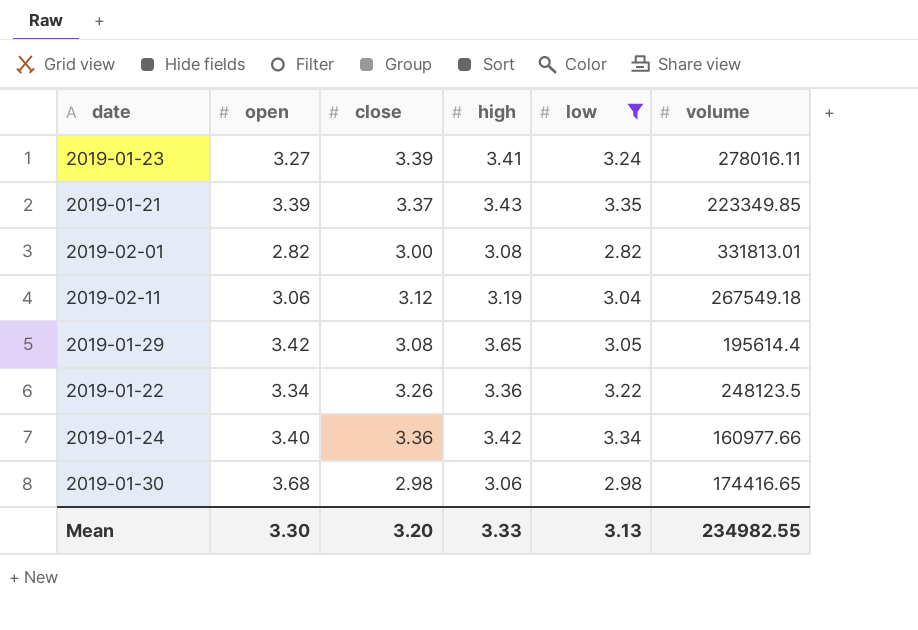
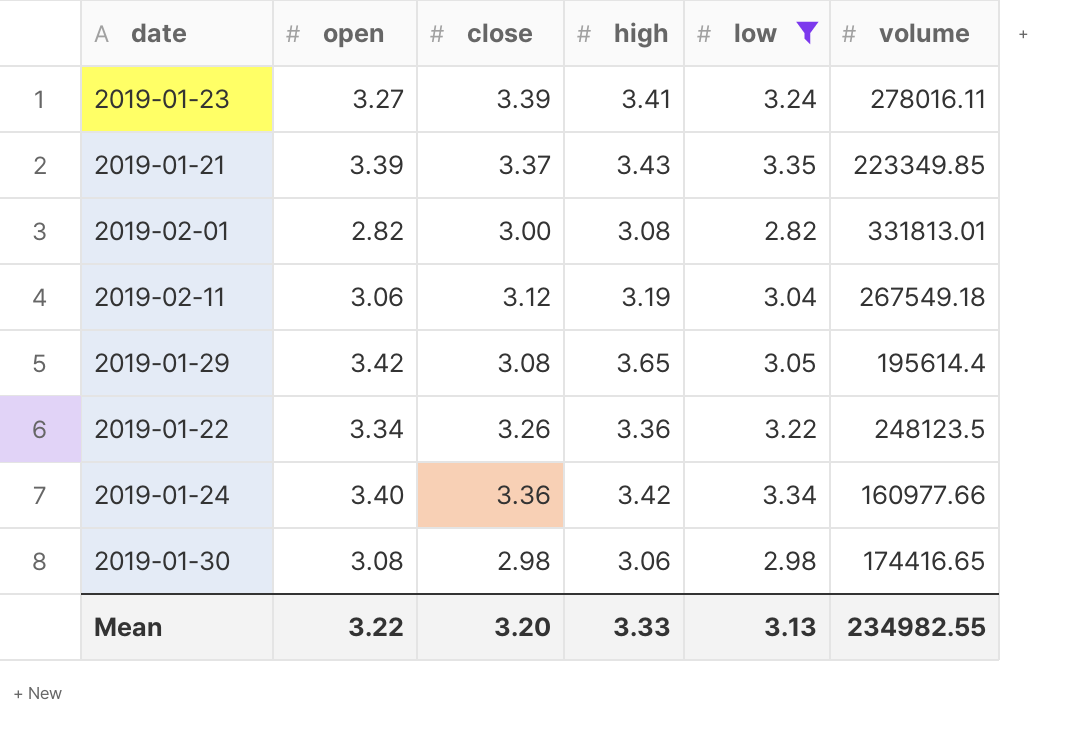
2019-01-30 | open: 3.68 -> 3.08
Mean | open: 3.30 -> 3.22

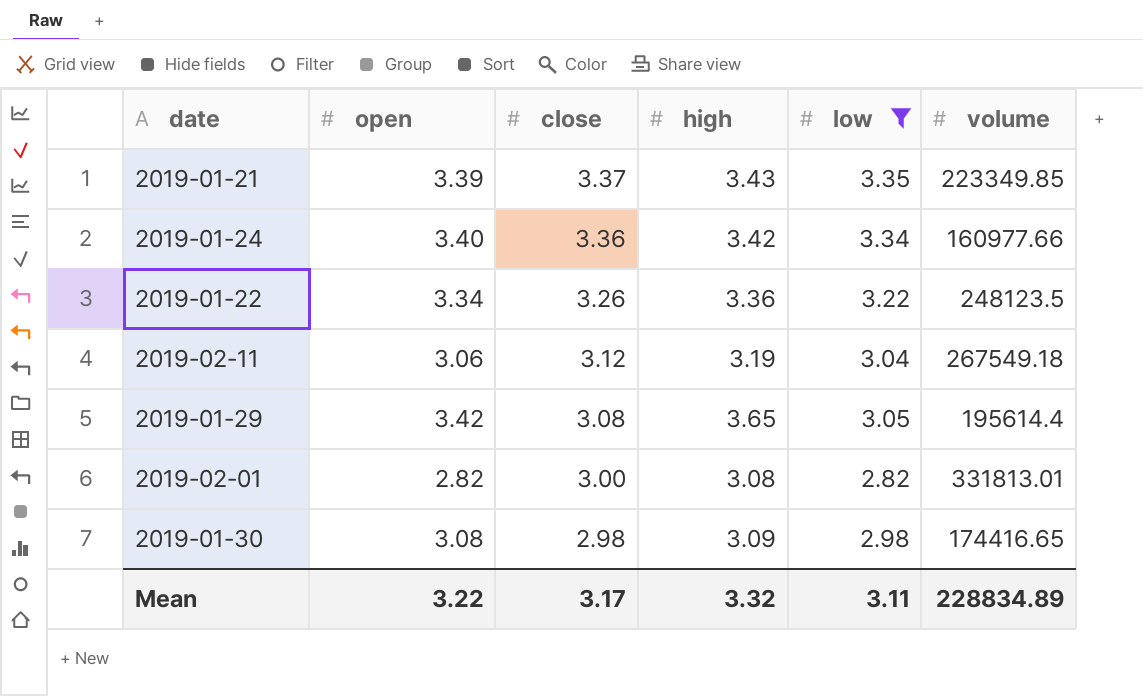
row order: none -> close descending
row 2019-01-23: 3.27 | 3.39 | 3.41 | 3.24 | 278016.11 -> none
2019-01-30 | high: 3.06 -> 3.09
Mean | close: 3.20 -> 3.17
Mean | high: 3.33 -> 3.32
Mean | low: 3.13 -> 3.11
Mean | volume: 234982.55 -> 228834.89

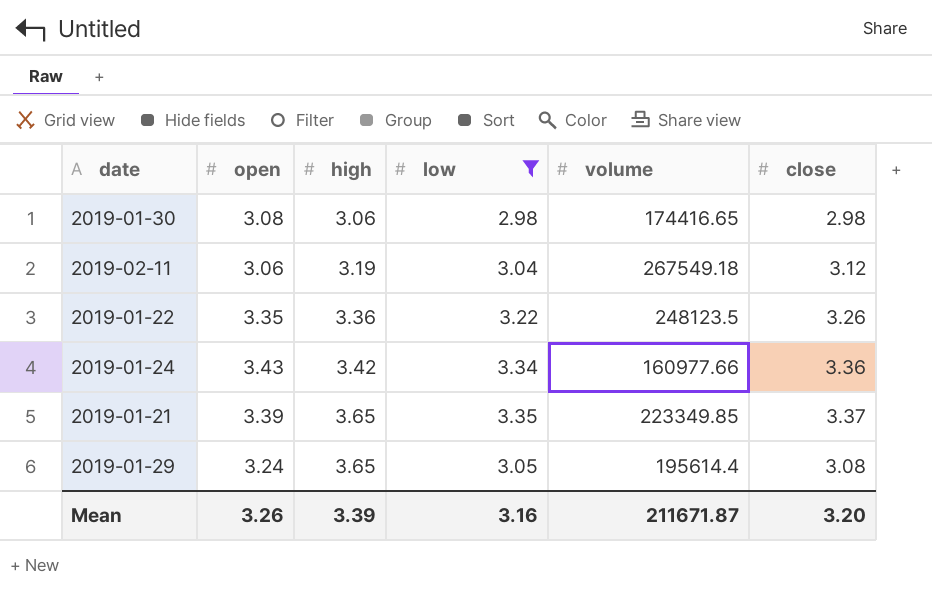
row order: close descending -> high ascending
column close | position: 3 -> 6
row 2019-02-01: 2.82 | 3.00 | 3.08 | 2.82 | 331813.01 -> none
2019-01-30 | high: 3.09 -> 3.06
2019-01-22 | open: 3.34 -> 3.35
2019-01-24 | open: 3.40 -> 3.43
2019-01-21 | high: 3.43 -> 3.65
2019-01-29 | open: 3.42 -> 3.24
Mean | open: 3.22 -> 3.26
Mean | high: 3.32 -> 3.39
Mean | low: 3.11 -> 3.16
Mean | volume: 228834.89 -> 211671.87
Mean | close: 3.17 -> 3.20

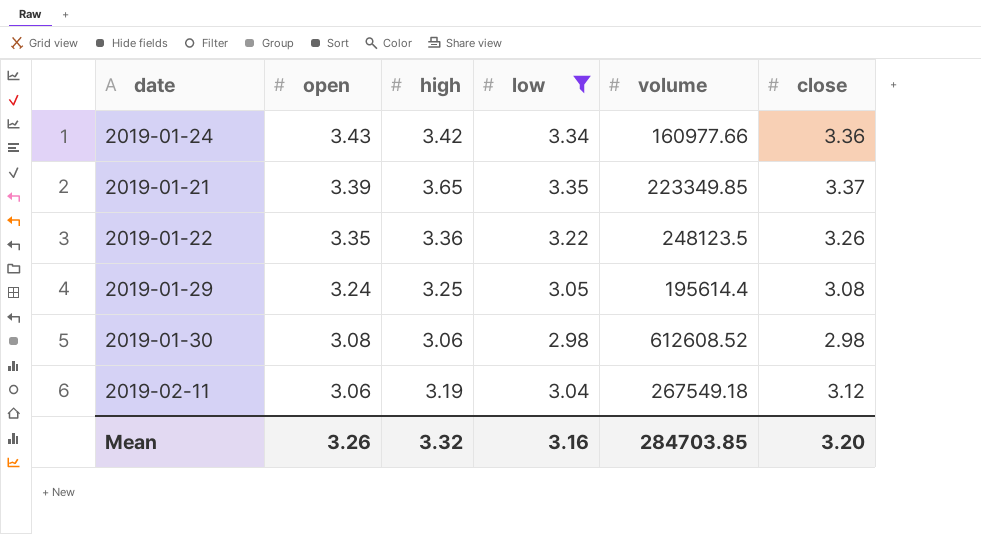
row order: high ascending -> open descending
2019-01-29 | high: 3.65 -> 3.25
2019-01-30 | volume: 174416.65 -> 612608.52
Mean | high: 3.39 -> 3.32
Mean | volume: 211671.87 -> 284703.85

